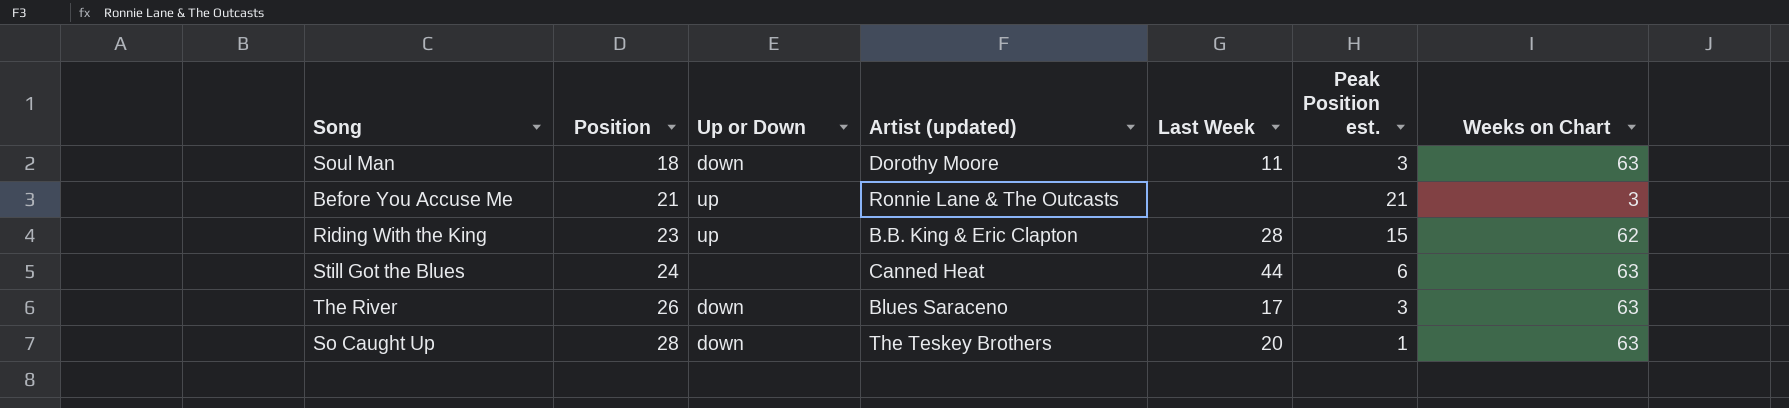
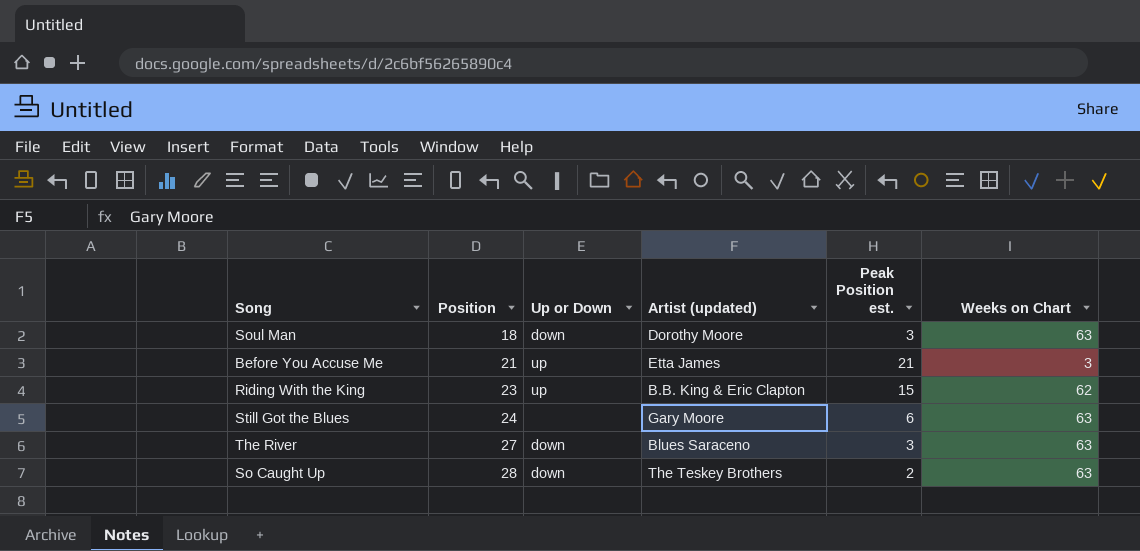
column Last Week | position: 5 -> none
Before You Accuse Me | Artist (updated): Ronnie Lane & The Outcasts -> Etta James
Still Got the Blues | Artist (updated): Canned Heat -> Gary Moore
The River | Position: 26 -> 27
So Caught Up | Peak Position est.: 1 -> 2

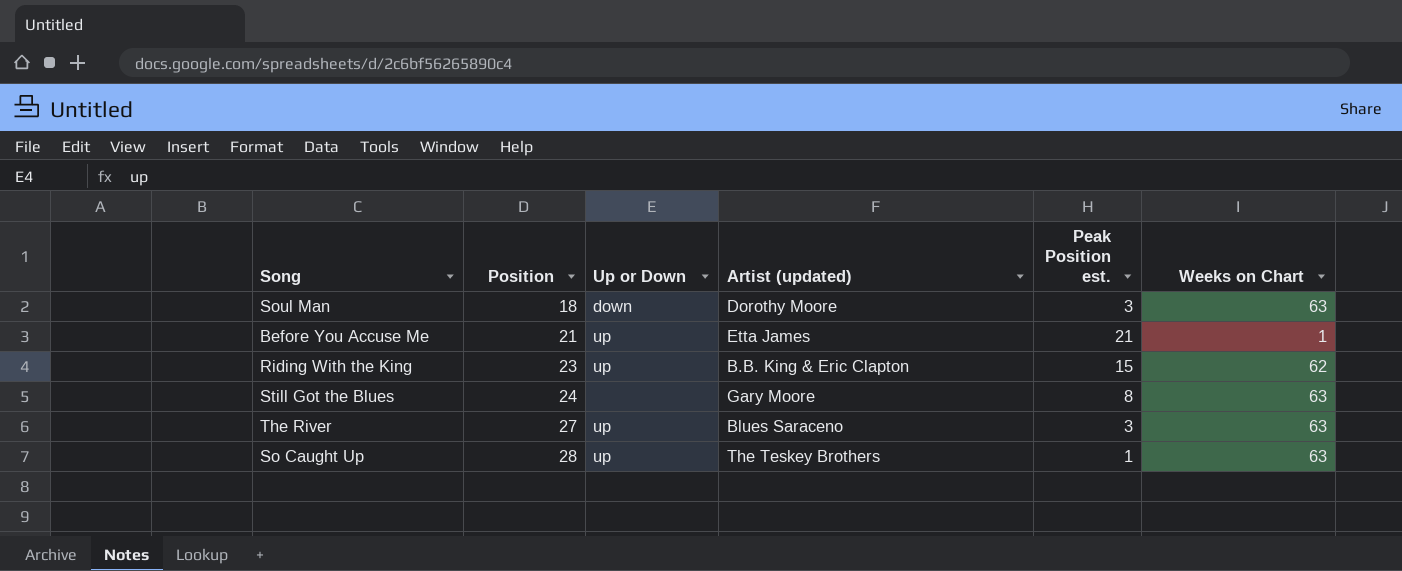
Before You Accuse Me | Weeks on Chart: 3 -> 1
Still Got the Blues | Peak Position est.: 6 -> 8
The River | Up or Down: down -> up
So Caught Up | Up or Down: down -> up
So Caught Up | Peak Position est.: 2 -> 1

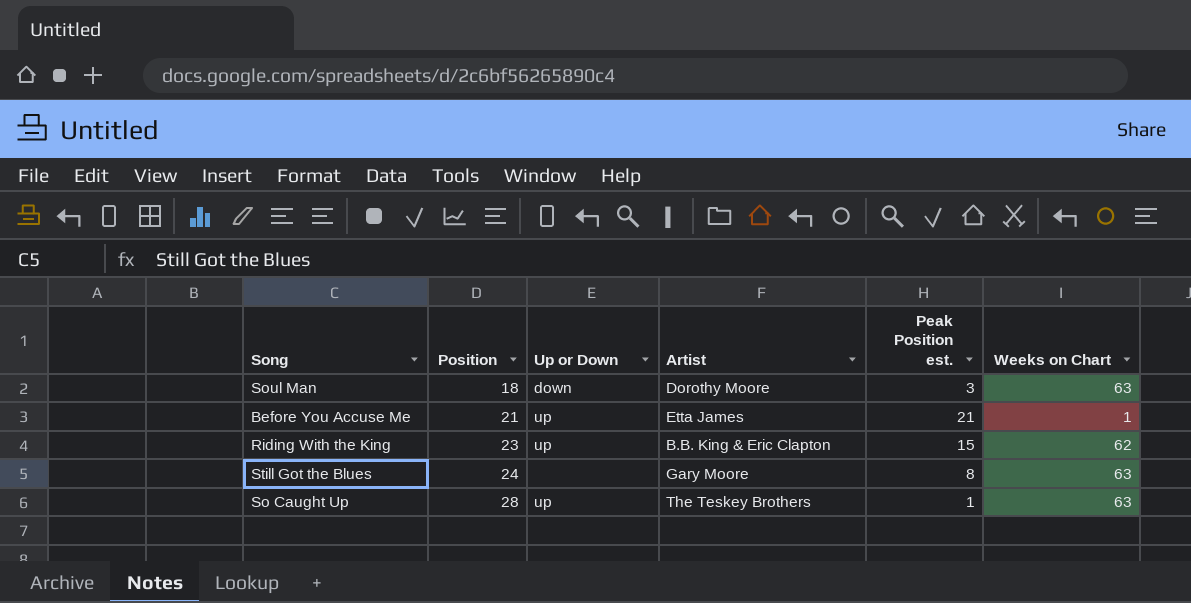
column name: Artist (updated) -> Artist
row The River: 27 | up | Blues Saraceno | 3 | 63 -> none

